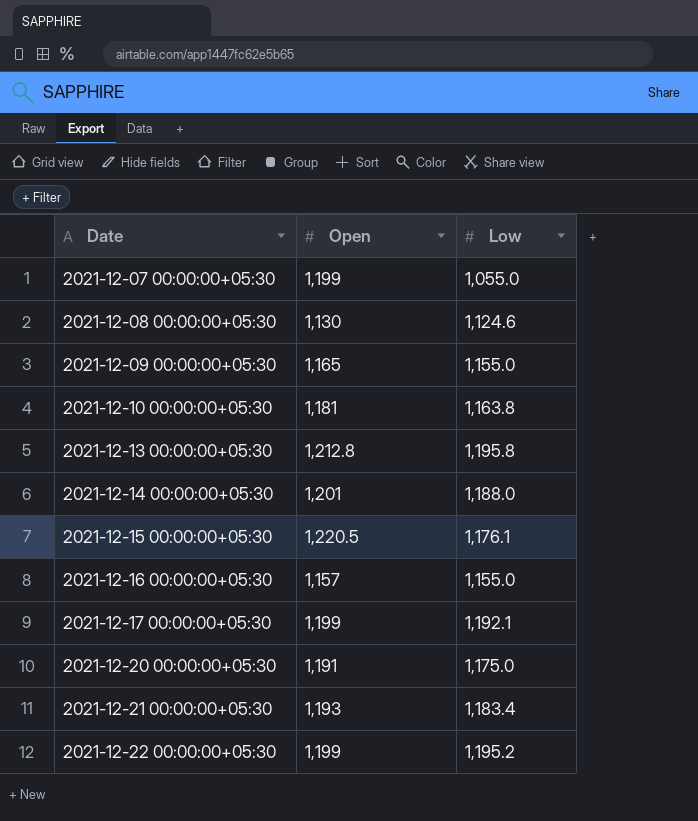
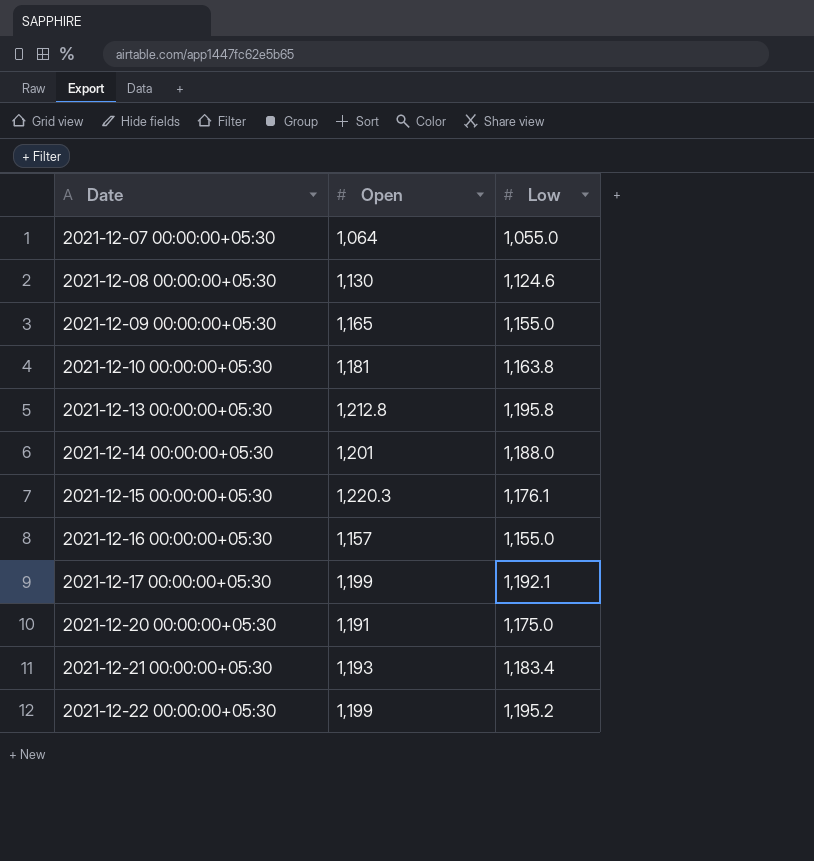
2021-12-07 00:00:00+05:30 | Open: 1,199 -> 1,064
2021-12-15 00:00:00+05:30 | Open: 1,220.5 -> 1,220.3

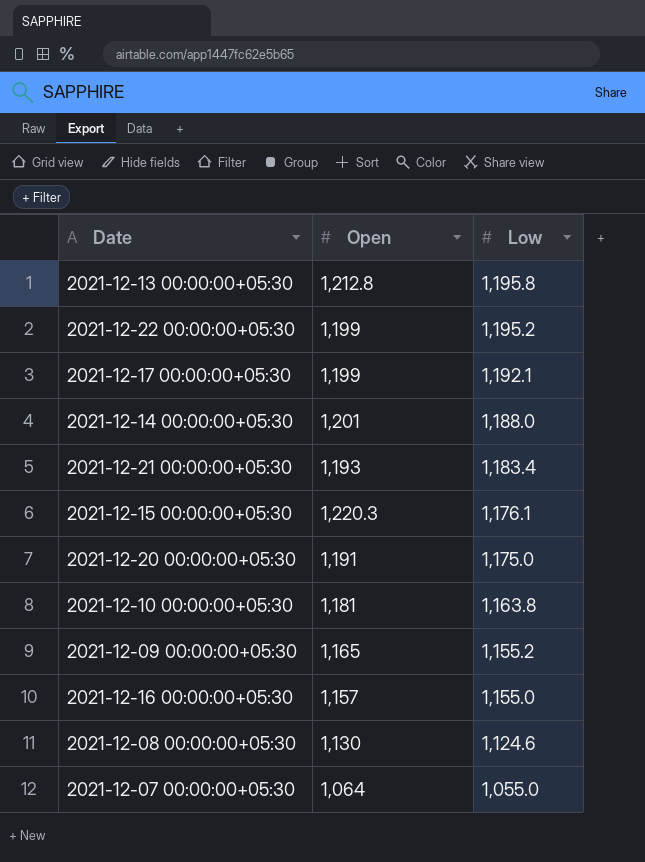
row order: Date ascending -> Low descending
2021-12-09 00:00:00+05:30 | Low: 1,155.0 -> 1,155.2

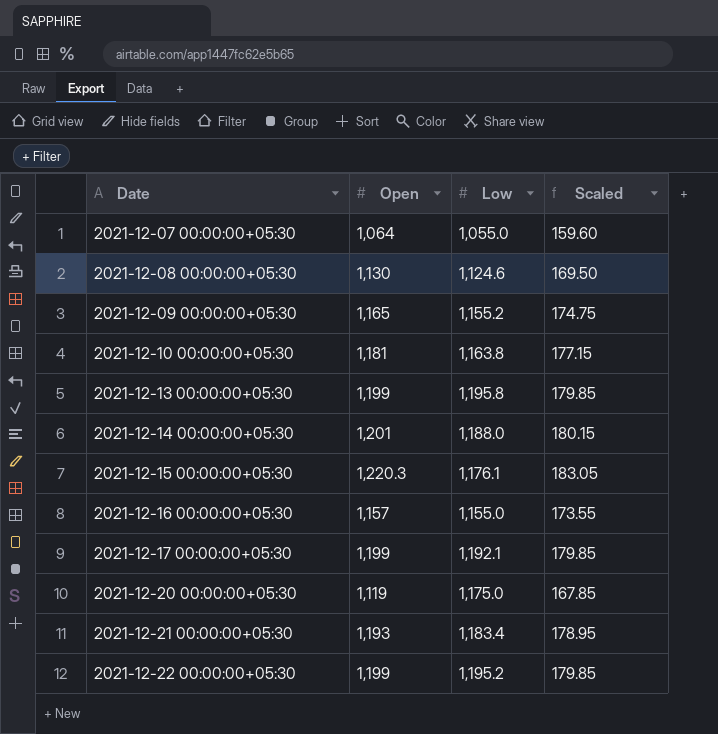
row order: Low descending -> Date ascending
column Scaled | formula: none -> [Open] * 0.15
2021-12-13 00:00:00+05:30 | Open: 1,212.8 -> 1,199
2021-12-20 00:00:00+05:30 | Open: 1,191 -> 1,119

